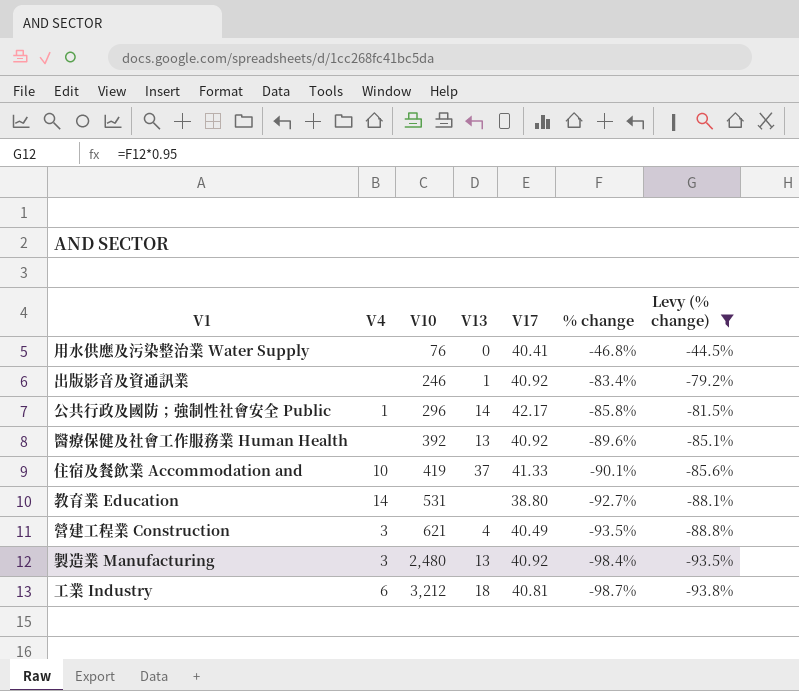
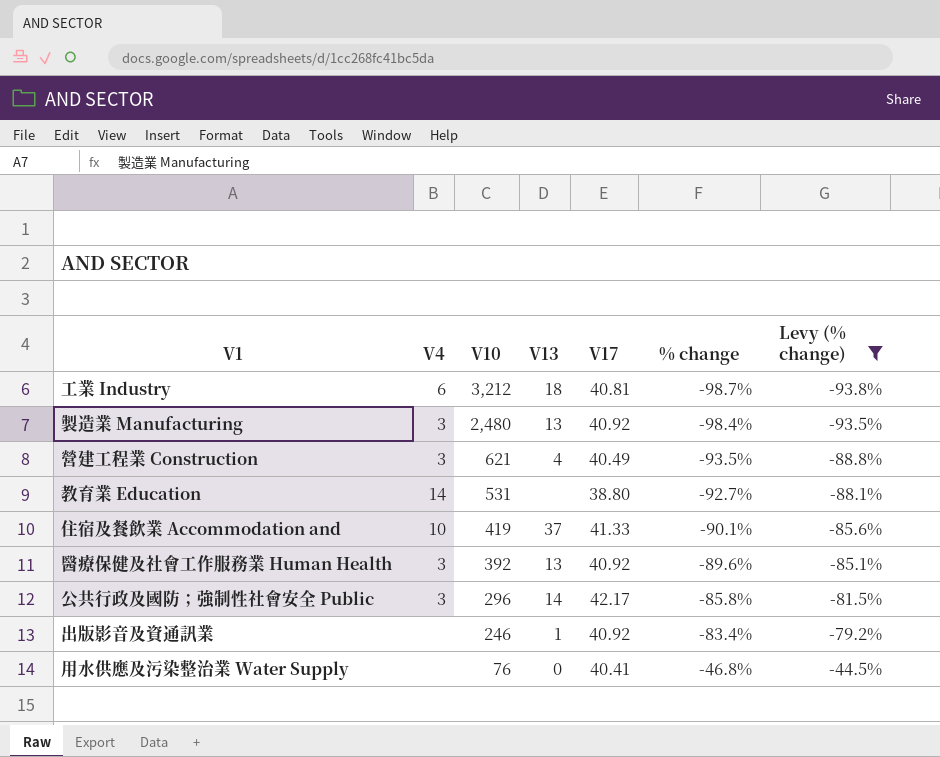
row order: V10 ascending -> V10 descending
醫療保健及社會工作服務業 Human Health | V4: none -> 3
公共行政及國防；強制性社會安全 Public | V4: 1 -> 3

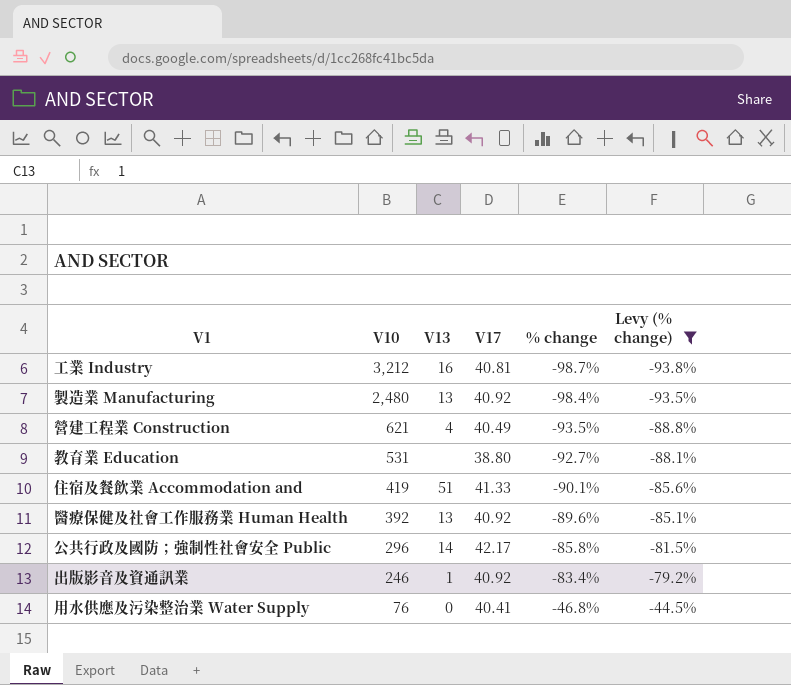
column V4 | position: 2 -> none
工業 Industry | V13: 18 -> 16
住宿及餐飲業 Accommodation and | V13: 37 -> 51

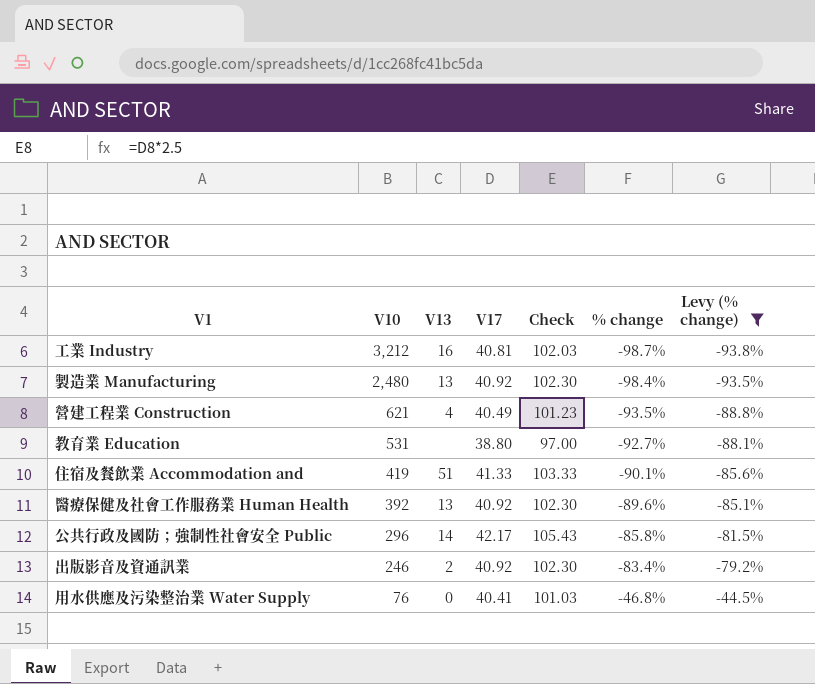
column Check | formula: none -> [V17] * 2.5
出版影音及資通訊業 | V13: 1 -> 2

